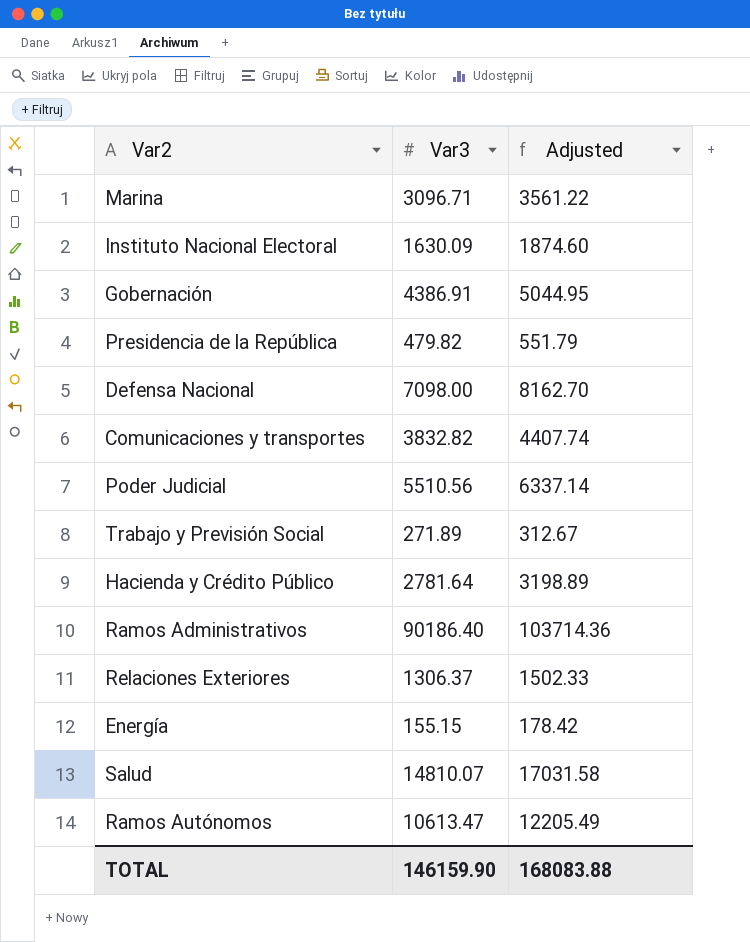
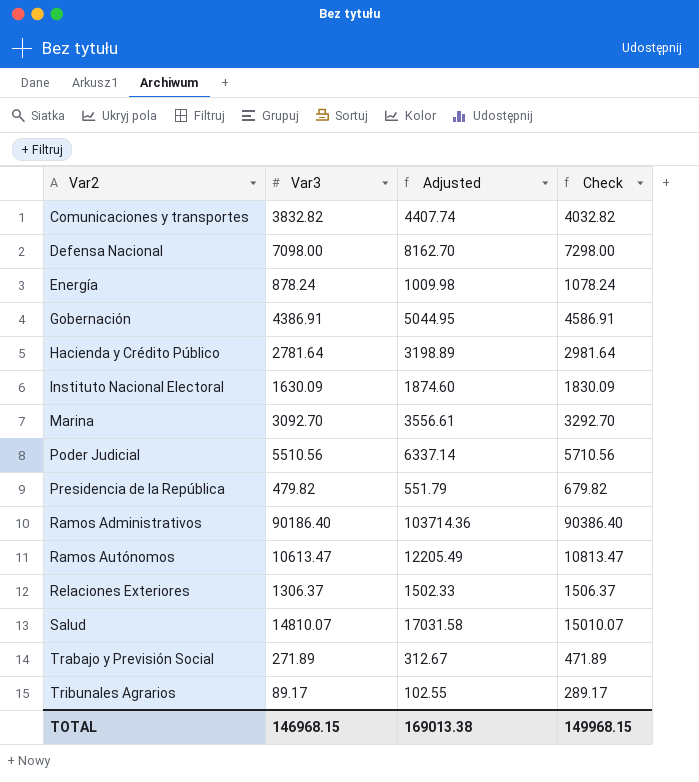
row order: none -> Var2 ascending
column Check | formula: none -> [Var3] + 200
Energía | Var3: 155.15 -> 878.24
Energía | Adjusted: 178.42 -> 1009.98
Marina | Var3: 3096.71 -> 3092.70
Marina | Adjusted: 3561.22 -> 3556.61
row Tribunales Agrarios: none -> 89.17 | 102.55 | 289.17
TOTAL | Var3: 146159.90 -> 146968.15
TOTAL | Adjusted: 168083.88 -> 169013.38

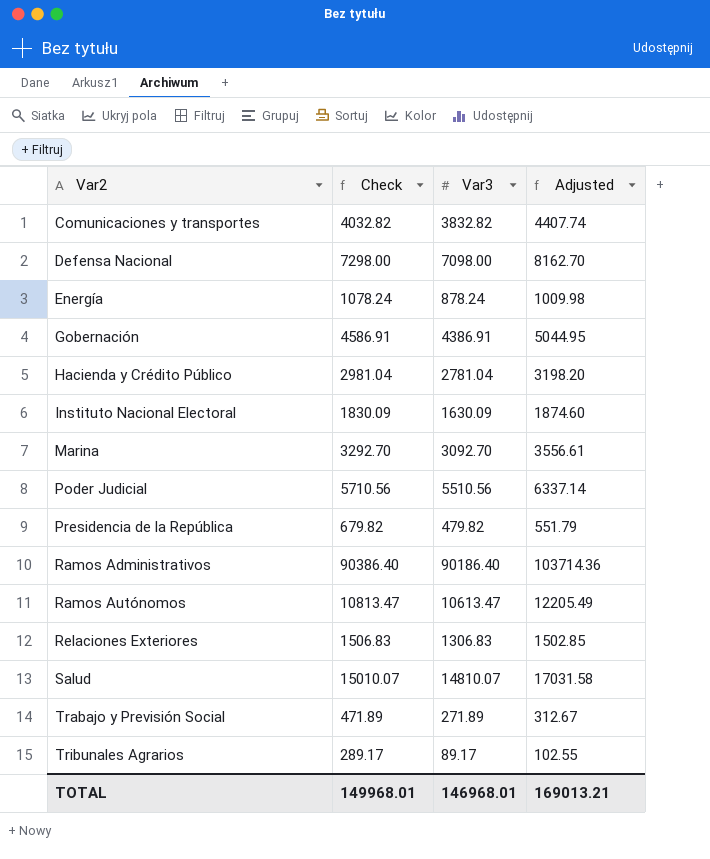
column Check | position: 4 -> 2
Hacienda y Crédito Público | Check: 2981.64 -> 2981.04
Hacienda y Crédito Público | Var3: 2781.64 -> 2781.04
Hacienda y Crédito Público | Adjusted: 3198.89 -> 3198.20
Relaciones Exteriores | Check: 1506.37 -> 1506.83
Relaciones Exteriores | Var3: 1306.37 -> 1306.83
Relaciones Exteriores | Adjusted: 1502.33 -> 1502.85
TOTAL | Check: 149968.15 -> 149968.01
TOTAL | Var3: 146968.15 -> 146968.01
TOTAL | Adjusted: 169013.38 -> 169013.21

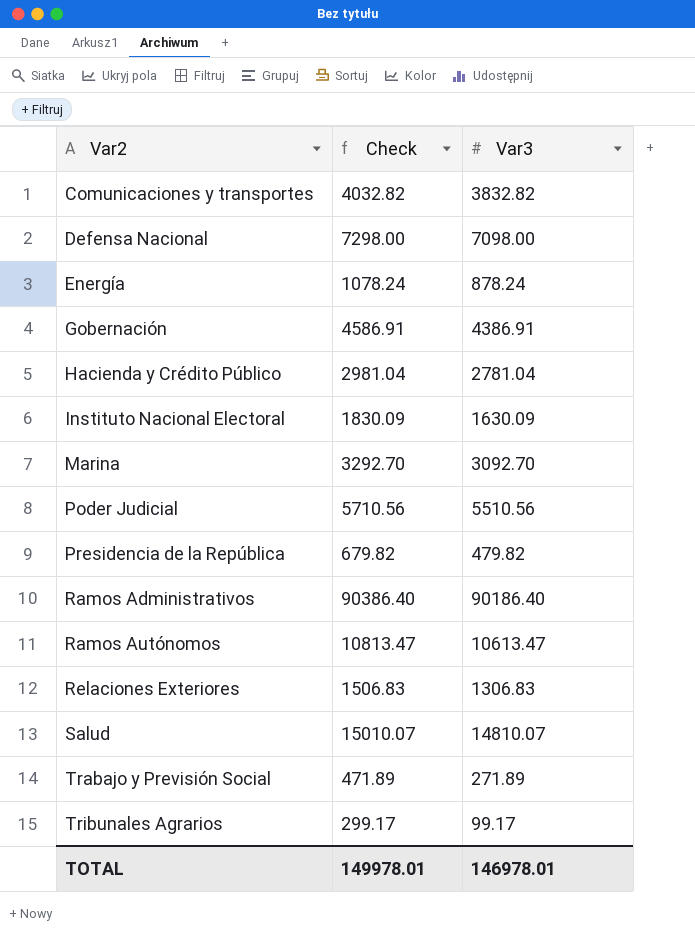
column Adjusted | formula: [Var3] * 1.15 -> none
Tribunales Agrarios | Check: 289.17 -> 299.17
Tribunales Agrarios | Var3: 89.17 -> 99.17
TOTAL | Check: 149968.01 -> 149978.01
TOTAL | Var3: 146968.01 -> 146978.01

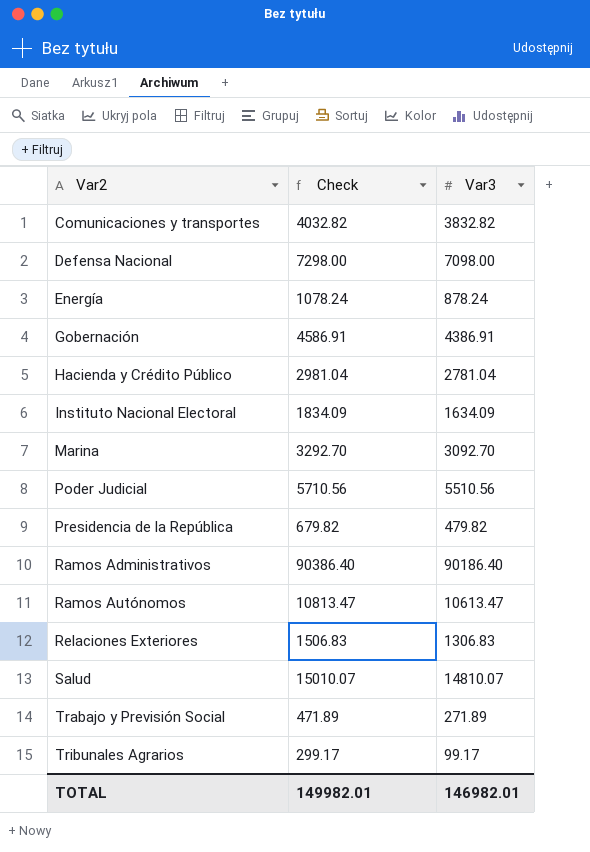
Instituto Nacional Electoral | Check: 1830.09 -> 1834.09
Instituto Nacional Electoral | Var3: 1630.09 -> 1634.09
TOTAL | Check: 149978.01 -> 149982.01
TOTAL | Var3: 146978.01 -> 146982.01

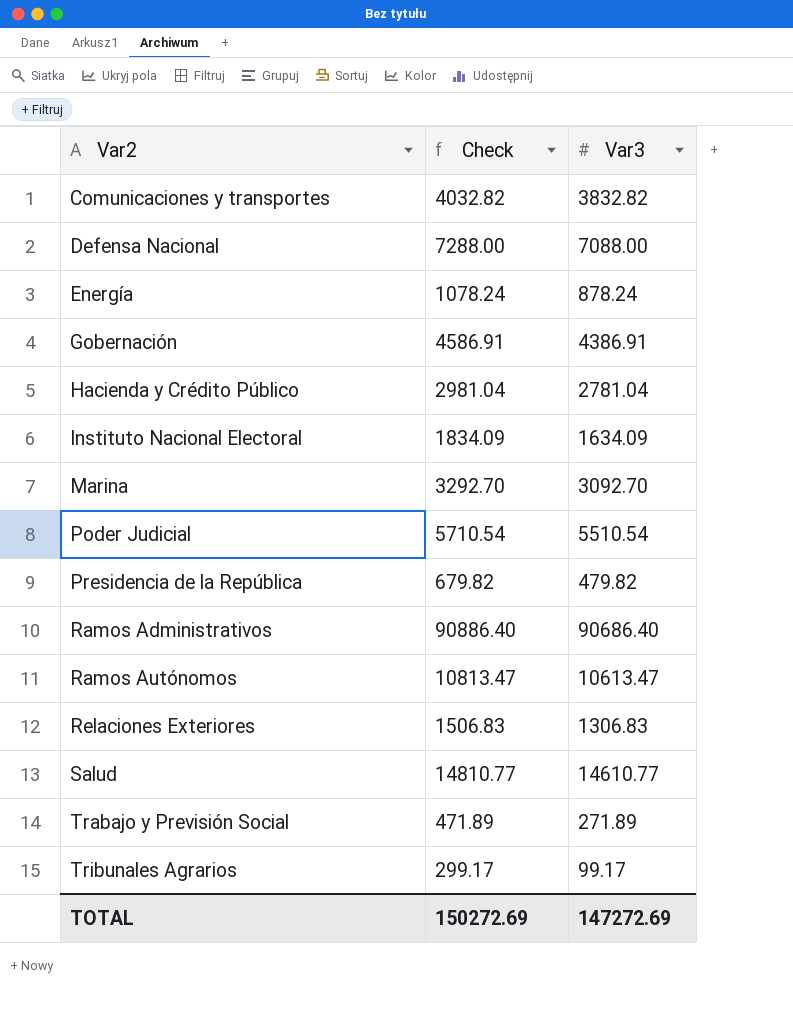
Defensa Nacional | Check: 7298.00 -> 7288.00
Defensa Nacional | Var3: 7098.00 -> 7088.00
Poder Judicial | Check: 5710.56 -> 5710.54
Poder Judicial | Var3: 5510.56 -> 5510.54
Ramos Administrativos | Check: 90386.40 -> 90886.40
Ramos Administrativos | Var3: 90186.40 -> 90686.40
Salud | Check: 15010.07 -> 14810.77
Salud | Var3: 14810.07 -> 14610.77
TOTAL | Check: 149982.01 -> 150272.69
TOTAL | Var3: 146982.01 -> 147272.69

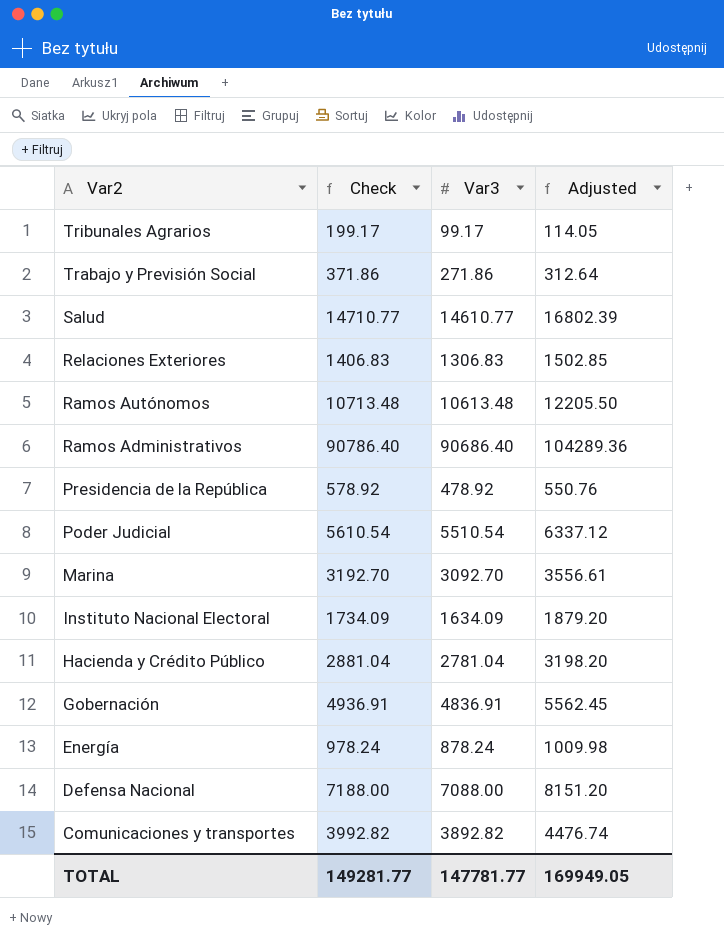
row order: Var2 ascending -> Var2 descending
column Check | formula: [Var3] + 200 -> [Var3] + 100
column Adjusted | formula: none -> [Var3] * 1.15
Trabajo y Previsión Social | Var3: 271.89 -> 271.86
Ramos Autónomos | Var3: 10613.47 -> 10613.48
Presidencia de la República | Var3: 479.82 -> 478.92
Gobernación | Var3: 4386.91 -> 4836.91
Comunicaciones y transportes | Var3: 3832.82 -> 3892.82
TOTAL | Check: 150272.69 -> 149281.77
TOTAL | Var3: 147272.69 -> 147781.77

